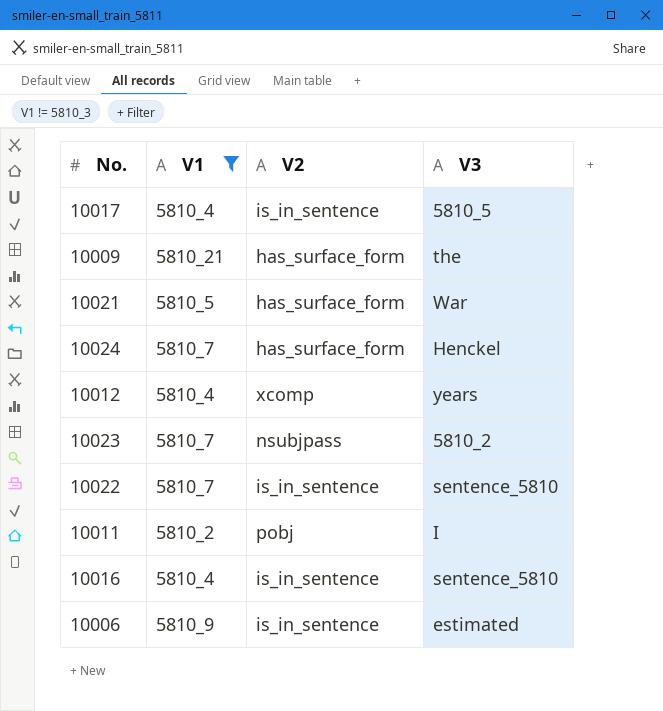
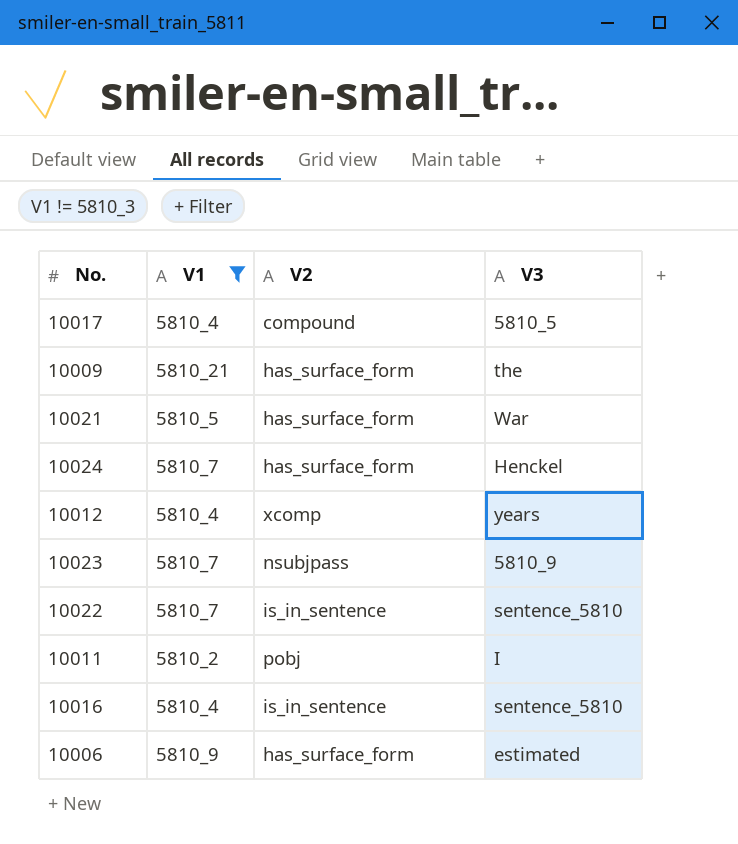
10017 | V2: is_in_sentence -> compound
10023 | V3: 5810_2 -> 5810_9
10006 | V2: is_in_sentence -> has_surface_form

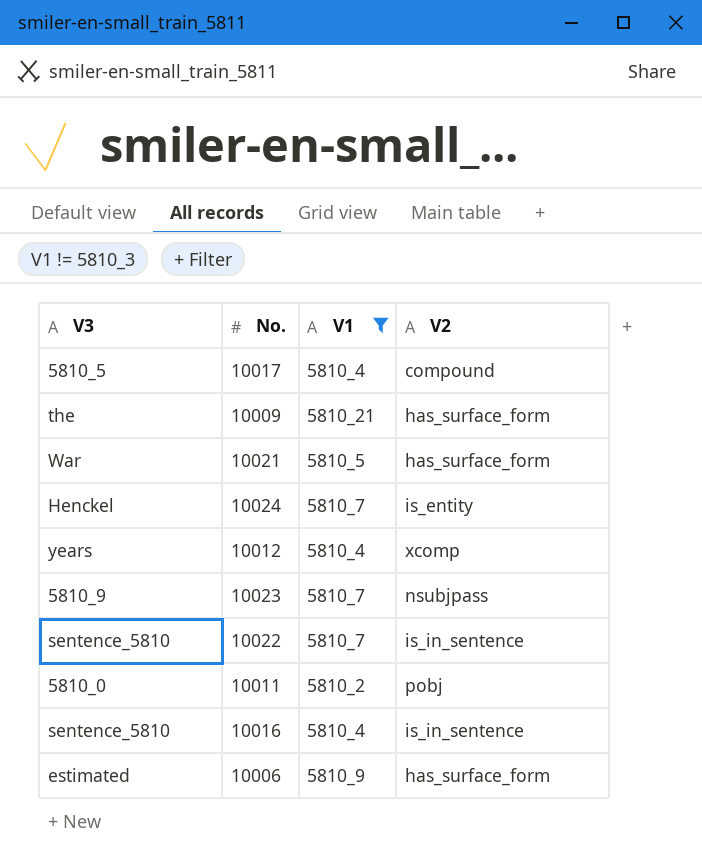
column V3 | position: 4 -> 1
10024 | V2: has_surface_form -> is_entity
10011 | V3: I -> 5810_0

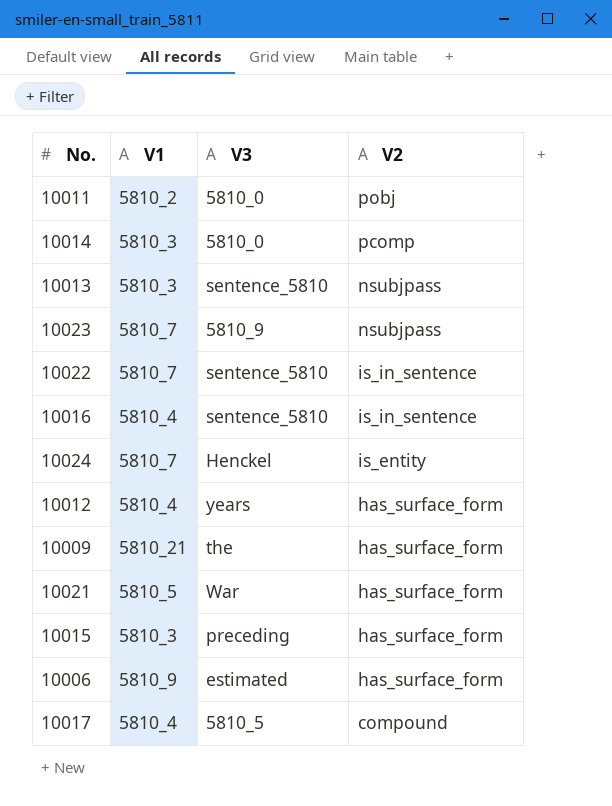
filter: V1 != 5810_3 -> none
row order: none -> V2 descending
column V3 | position: 1 -> 3
10012 | V2: xcomp -> has_surface_form

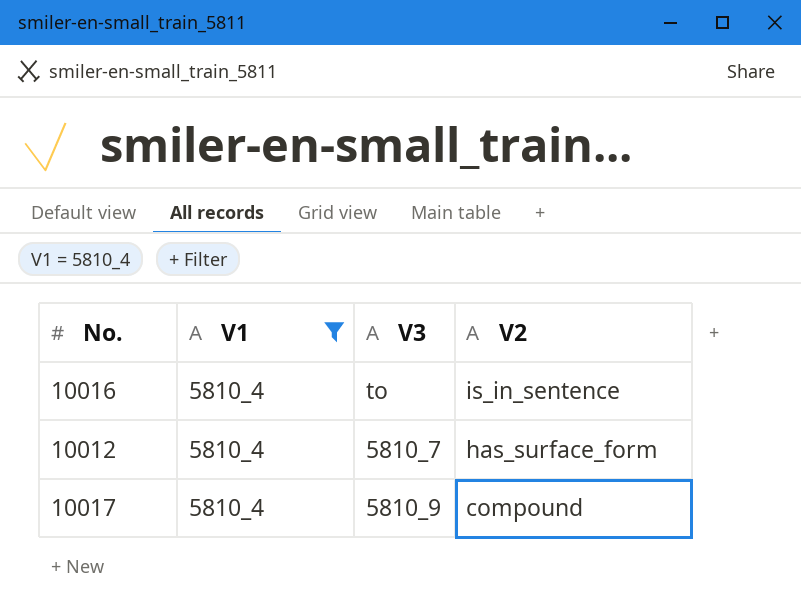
filter: none -> V1 = 5810_4
10016 | V3: sentence_5810 -> to
10012 | V3: years -> 5810_7
10017 | V3: 5810_5 -> 5810_9

